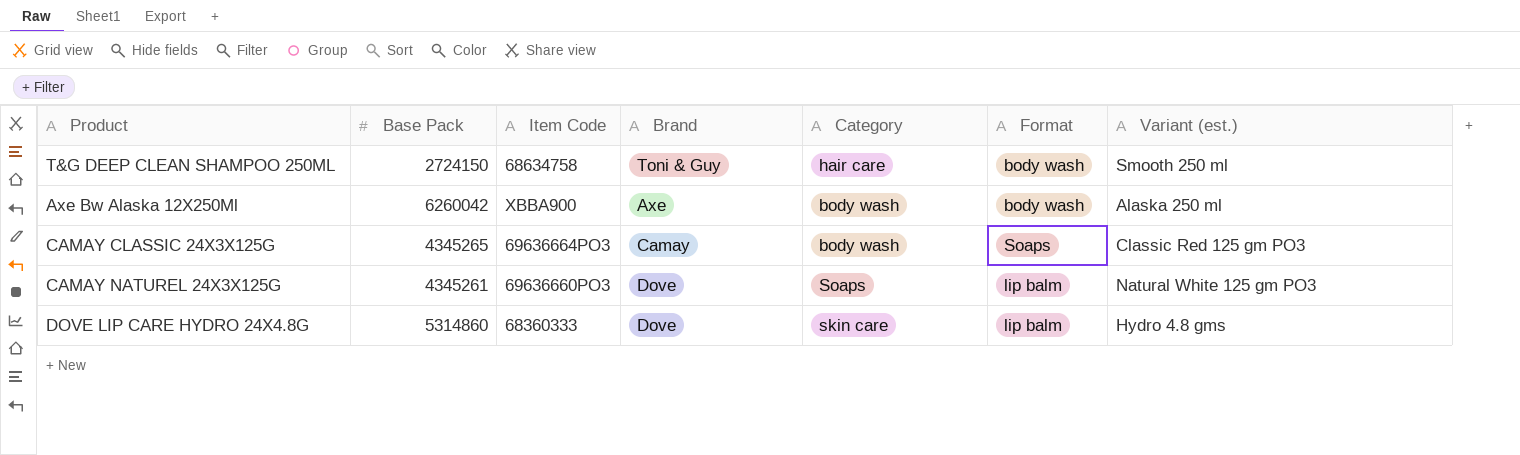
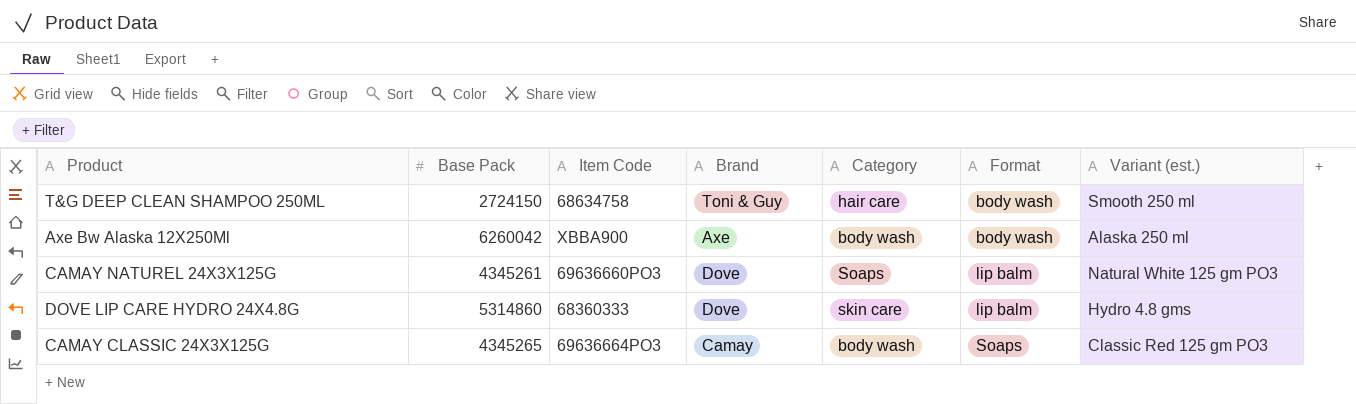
row order: none -> Format ascending

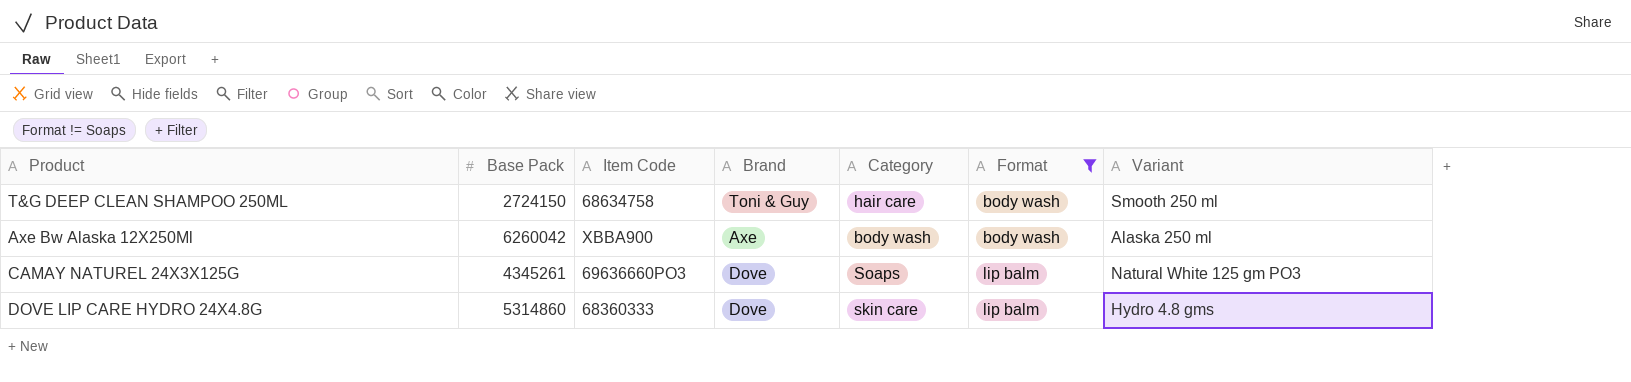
filter: none -> Format != Soaps
column name: Variant (est.) -> Variant

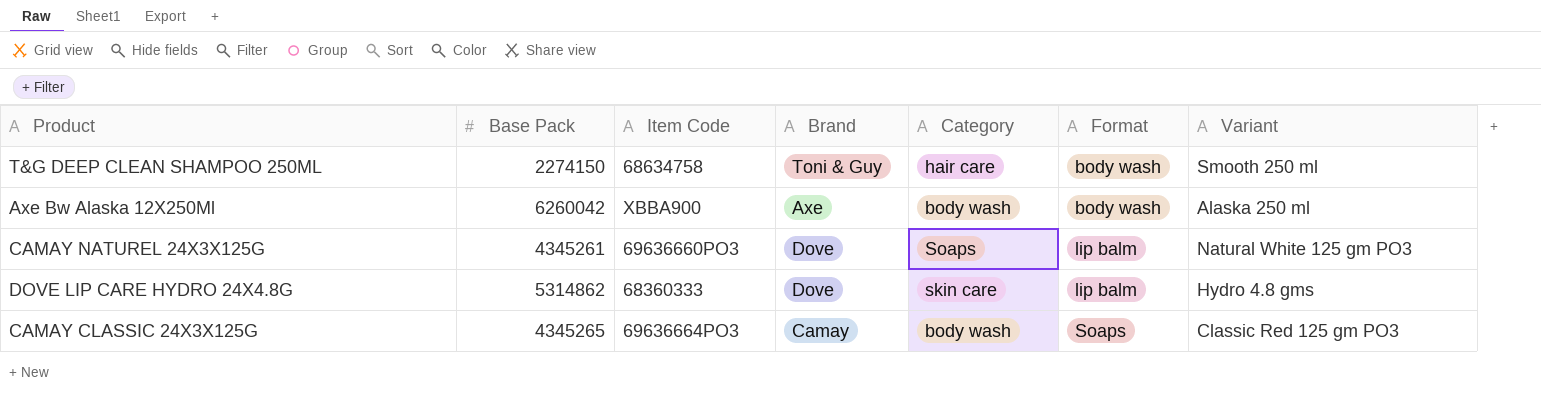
filter: Format != Soaps -> none
T&G DEEP CLEAN SHAMPOO 250ML | Base Pack: 2724150 -> 2274150
DOVE LIP CARE HYDRO 24X4.8G | Base Pack: 5314860 -> 5314862

